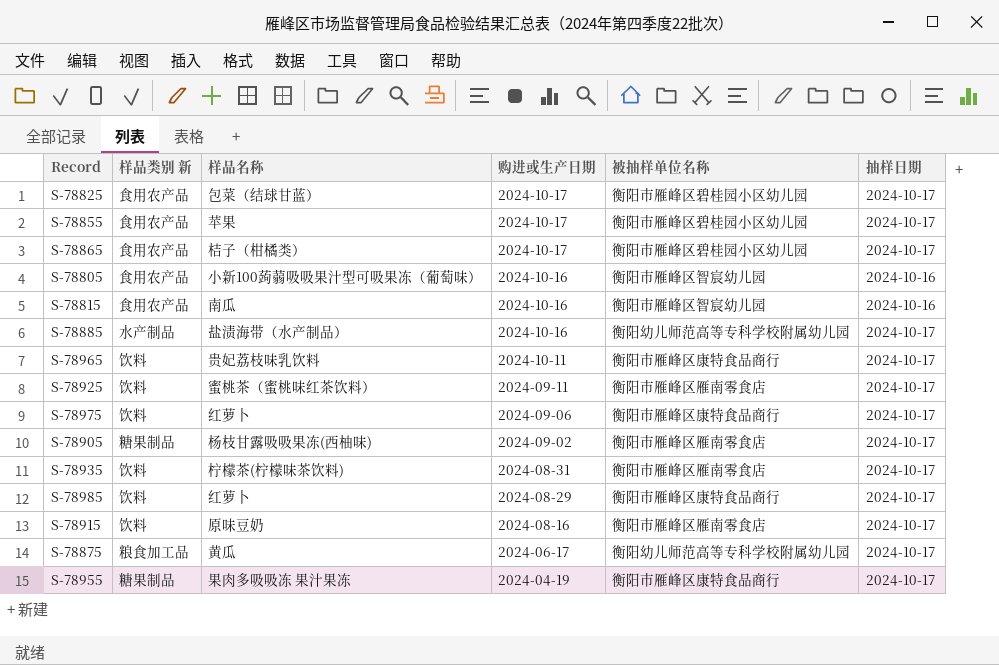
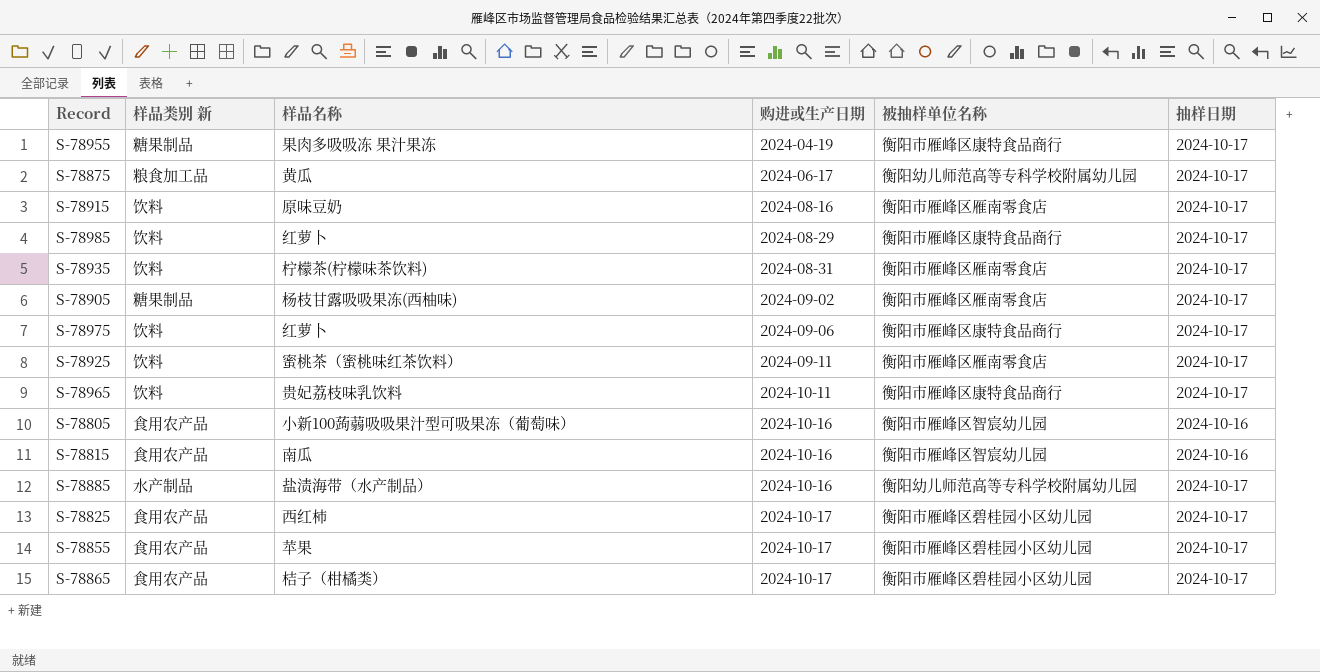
row order: 购进或生产日期 descending -> 购进或生产日期 ascending
S-78825 | 样品名称: 包菜（结球甘蓝） -> 西红柿

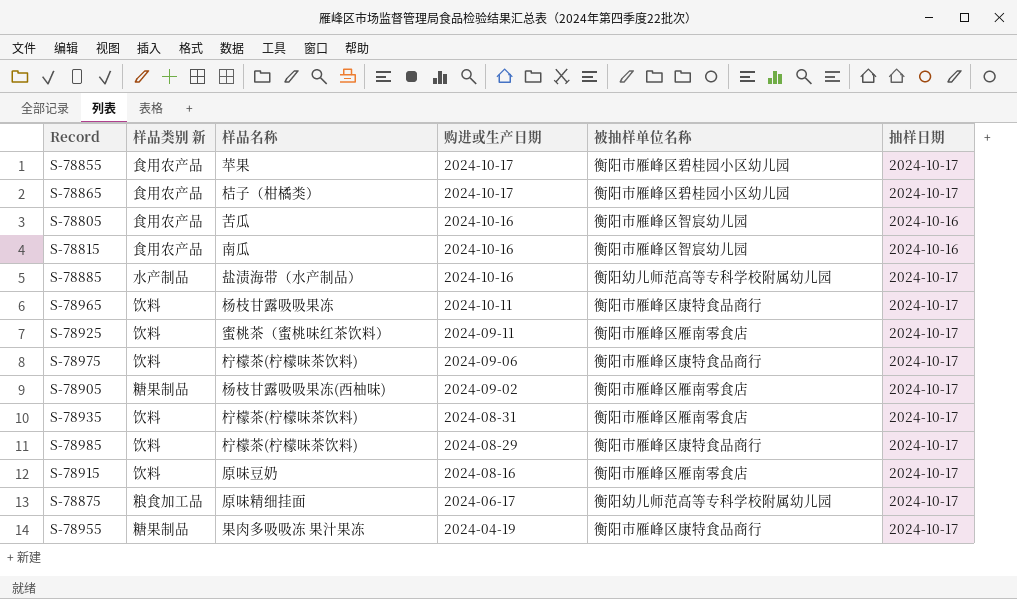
row order: 购进或生产日期 ascending -> 购进或生产日期 descending
row S-78825: 食用农产品 | 西红柿 | 2024-10-17 | 衡阳市雁峰区碧桂园小区幼儿园 | 2024-10-17 -> none
S-78805 | 样品名称: 小新100蒟蒻吸吸果汁型可吸果冻（葡萄味） -> 苦瓜
S-78965 | 样品名称: 贵妃荔枝味乳饮料 -> 杨枝甘露吸吸果冻
S-78975 | 样品名称: 红萝卜 -> 柠檬茶(柠檬味茶饮料)
S-78985 | 样品名称: 红萝卜 -> 柠檬茶(柠檬味茶饮料)
S-78875 | 样品名称: 黄瓜 -> 原味精细挂面

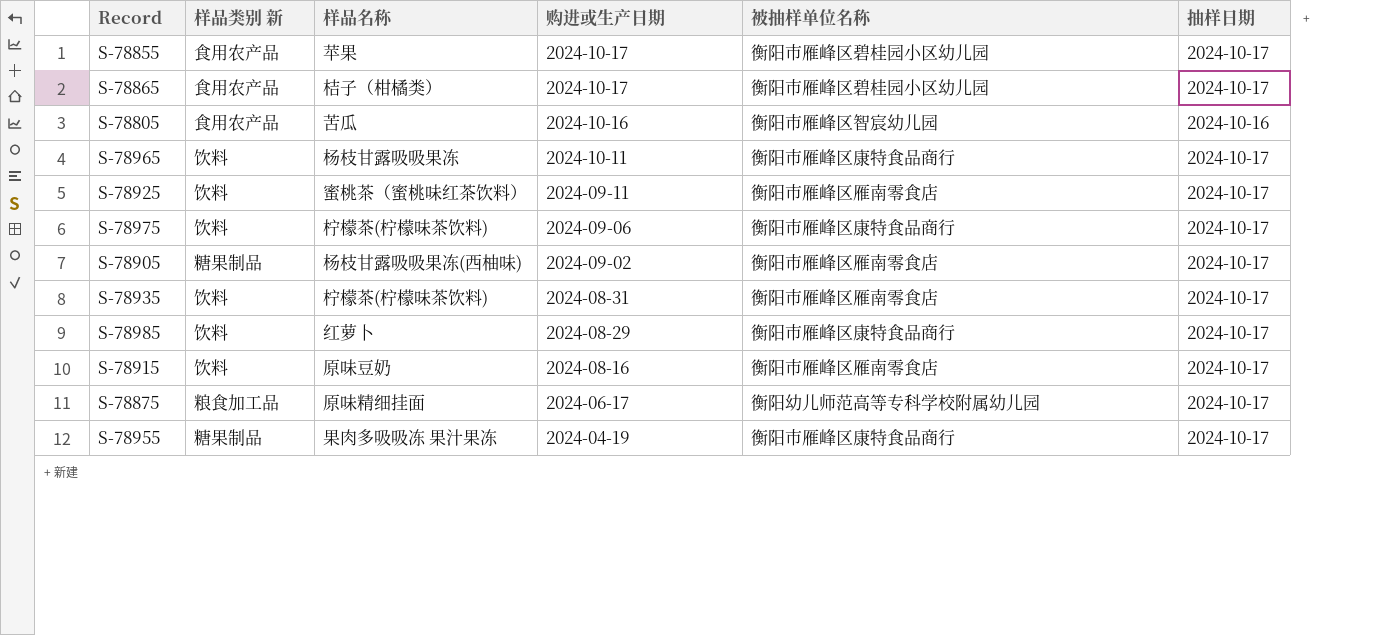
row S-78815: 食用农产品 | 南瓜 | 2024-10-16 | 衡阳市雁峰区智宸幼儿园 | 2024-10-16 -> none
row S-78885: 水产制品 | 盐渍海带（水产制品） | 2024-10-16 | 衡阳幼儿师范高等专科学校附属幼儿园 | 2024-10-17 -> none
S-78985 | 样品名称: 柠檬茶(柠檬味茶饮料) -> 红萝卜

